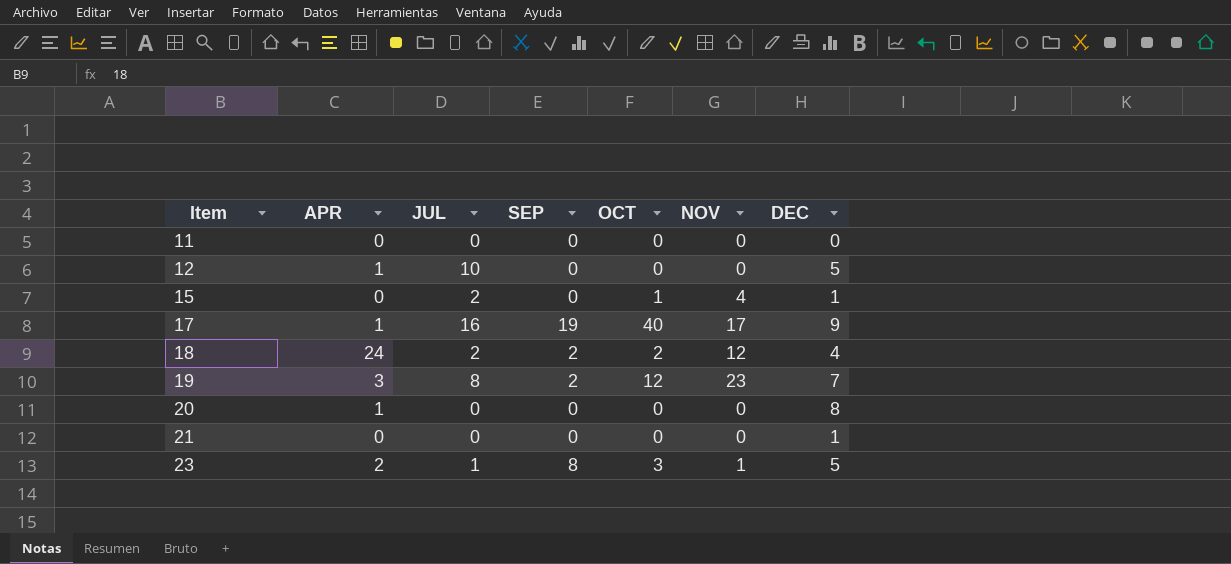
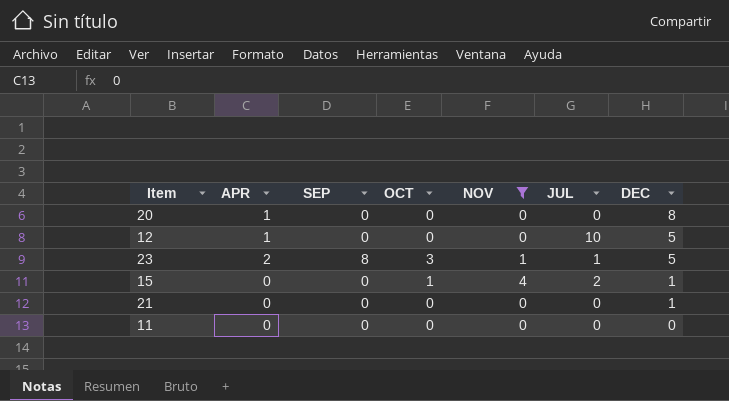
filter: none -> NOV <= 4
row order: Item ascending -> DEC descending
column JUL | position: 3 -> 6

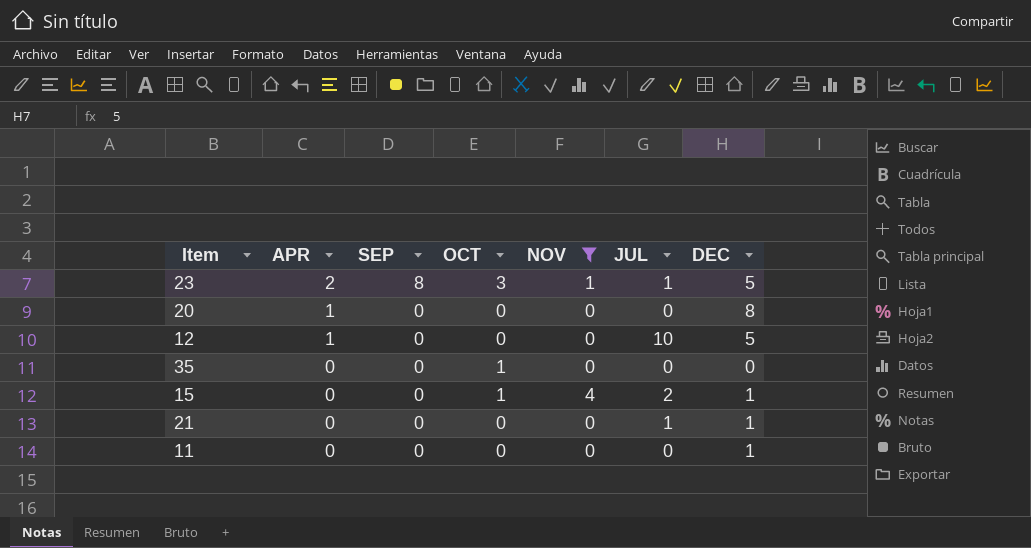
row order: DEC descending -> APR descending
row 35: none -> 0 | 0 | 1 | 0 | 0 | 0
21 | JUL: 0 -> 1
11 | DEC: 0 -> 1

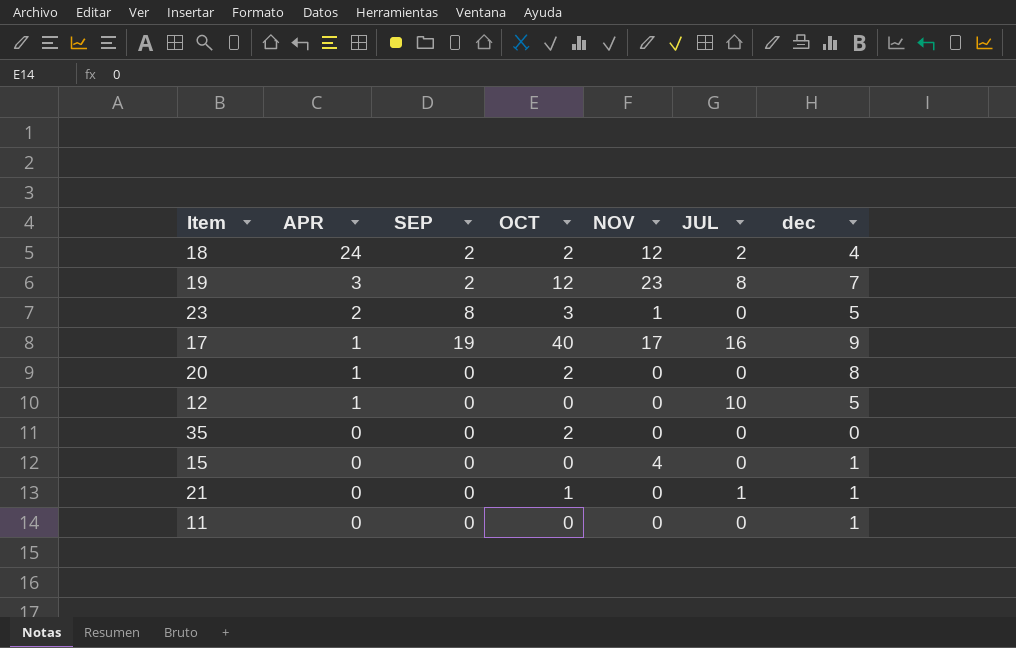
filter: NOV <= 4 -> none
column name: DEC -> dec
23 | JUL: 1 -> 0
20 | OCT: 0 -> 2
35 | OCT: 1 -> 2
15 | OCT: 1 -> 0
15 | JUL: 2 -> 0
21 | OCT: 0 -> 1

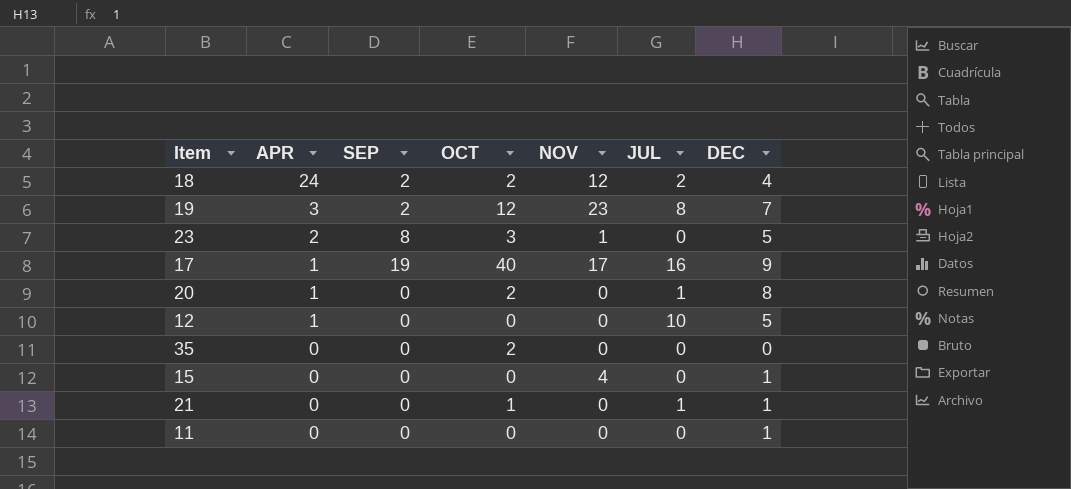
column name: dec -> DEC
20 | JUL: 0 -> 1

